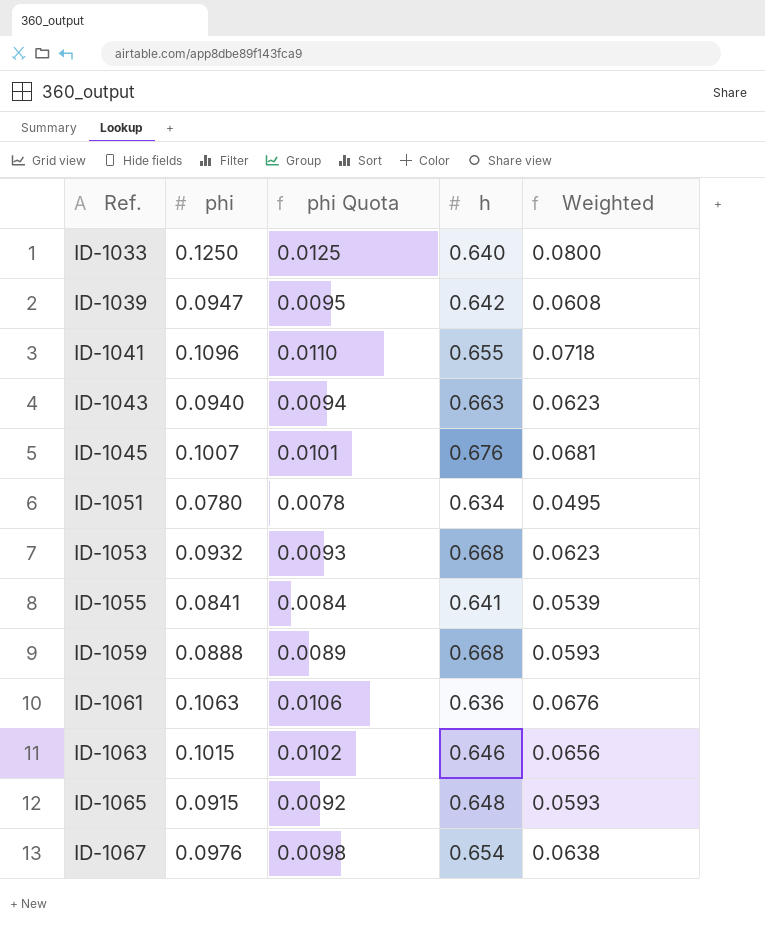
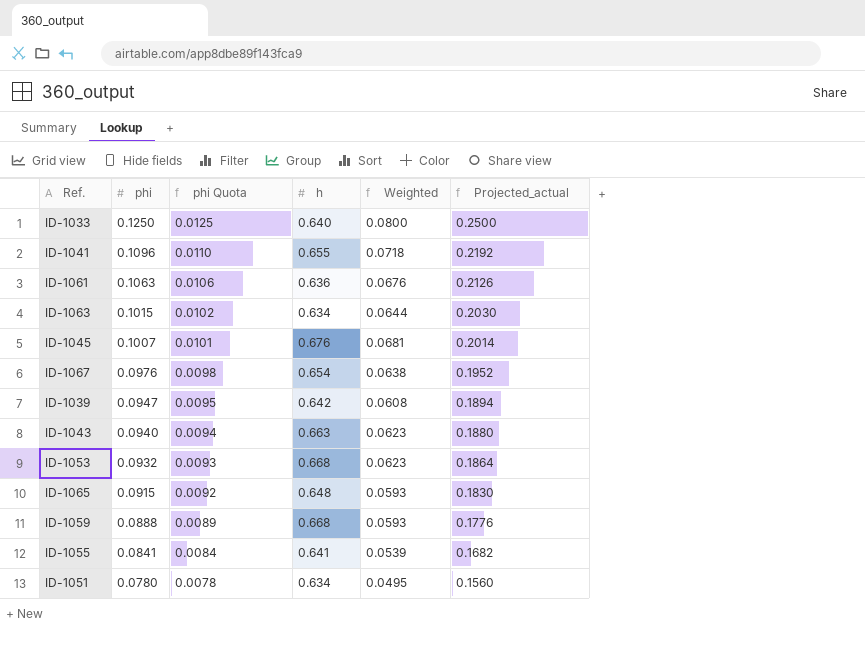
row order: Ref. ascending -> phi descending
column Projected_actual | formula: none -> [phi] * 2
ID-1063 | h: 0.646 -> 0.634
ID-1063 | Weighted: 0.0656 -> 0.0644

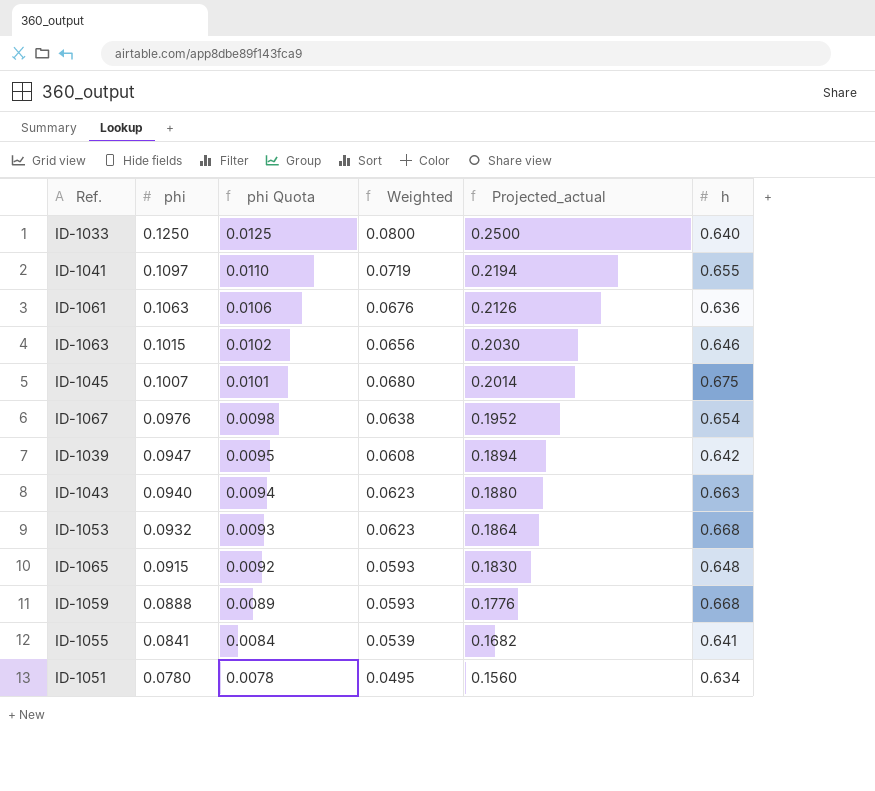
column h | position: 4 -> 6
ID-1041 | phi: 0.1096 -> 0.1097
ID-1041 | Weighted: 0.0718 -> 0.0719
ID-1041 | Projected_actual: 0.2192 -> 0.2194
ID-1063 | Weighted: 0.0644 -> 0.0656
ID-1063 | h: 0.634 -> 0.646
ID-1045 | Weighted: 0.0681 -> 0.0680
ID-1045 | h: 0.676 -> 0.675

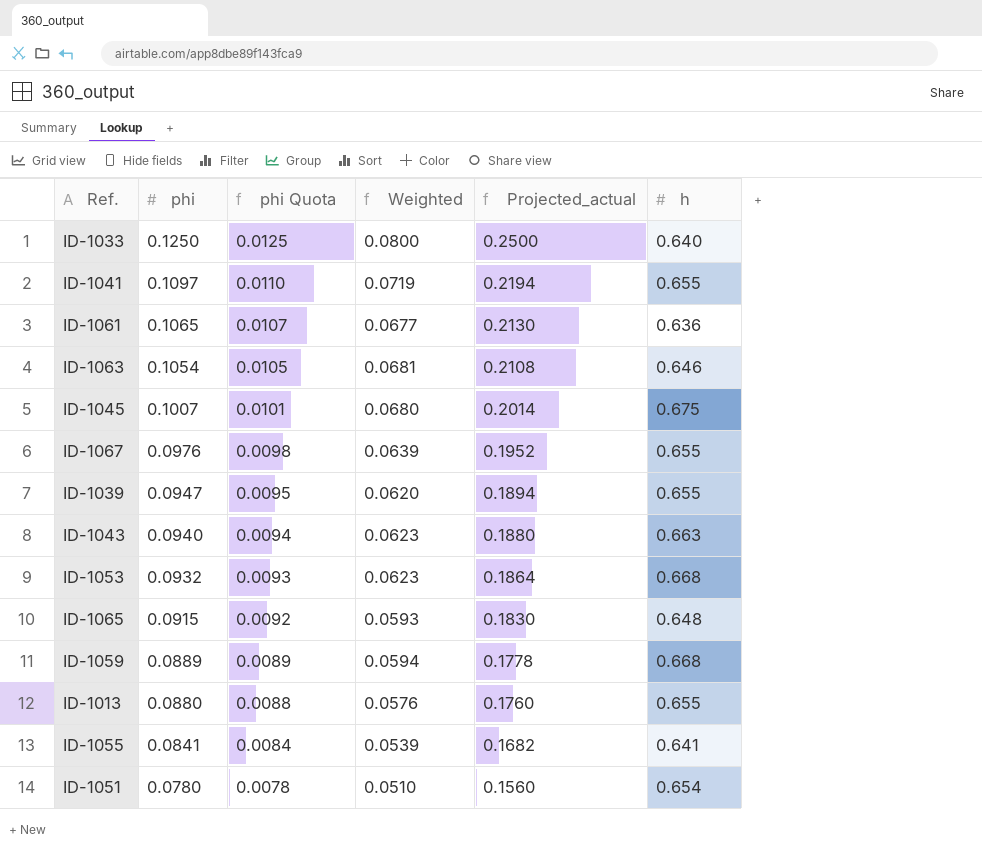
ID-1061 | phi: 0.1063 -> 0.1065
ID-1061 | phi Quota: 0.0106 -> 0.0107
ID-1061 | Weighted: 0.0676 -> 0.0677
ID-1061 | Projected_actual: 0.2126 -> 0.2130
ID-1063 | phi: 0.1015 -> 0.1054
ID-1063 | phi Quota: 0.0102 -> 0.0105
ID-1063 | Weighted: 0.0656 -> 0.0681
ID-1063 | Projected_actual: 0.2030 -> 0.2108
ID-1067 | Weighted: 0.0638 -> 0.0639
ID-1067 | h: 0.654 -> 0.655
ID-1039 | Weighted: 0.0608 -> 0.0620
ID-1039 | h: 0.642 -> 0.655
ID-1059 | phi: 0.0888 -> 0.0889
ID-1059 | Weighted: 0.0593 -> 0.0594
ID-1059 | Projected_actual: 0.1776 -> 0.1778
row ID-1013: none -> 0.0880 | 0.0088 | 0.0576 | 0.1760 | 0.655
ID-1051 | Weighted: 0.0495 -> 0.0510
ID-1051 | h: 0.634 -> 0.654

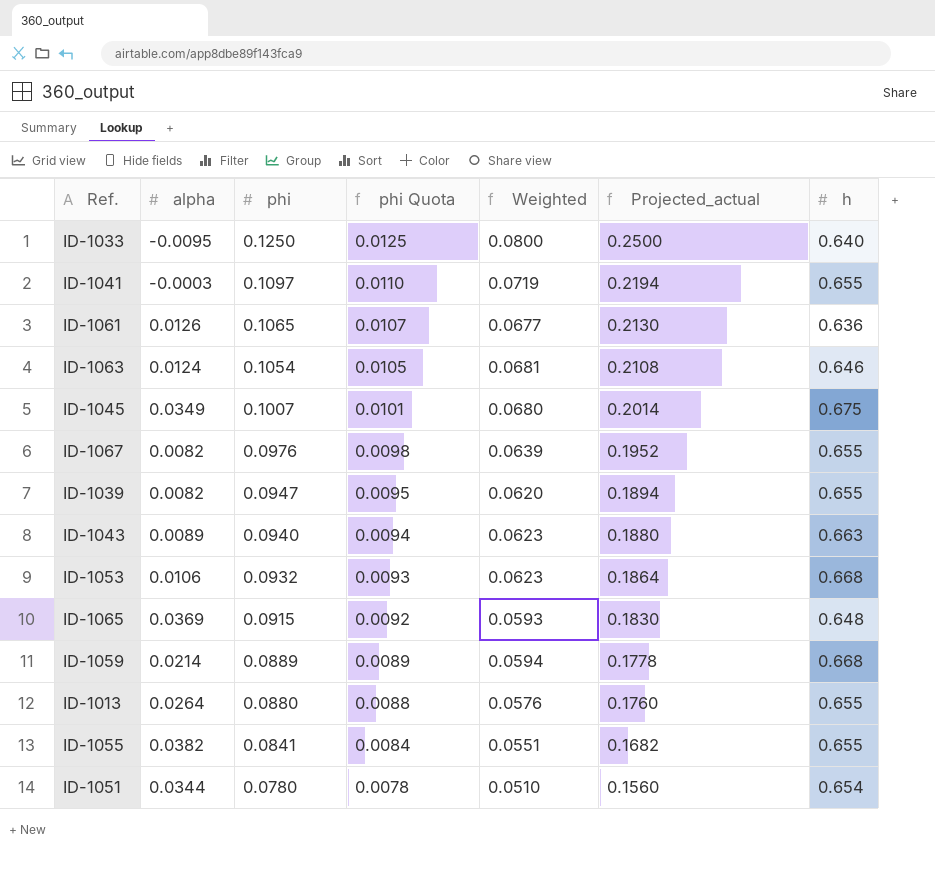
column alpha | position: none -> 2
ID-1055 | Weighted: 0.0539 -> 0.0551
ID-1055 | h: 0.641 -> 0.655

